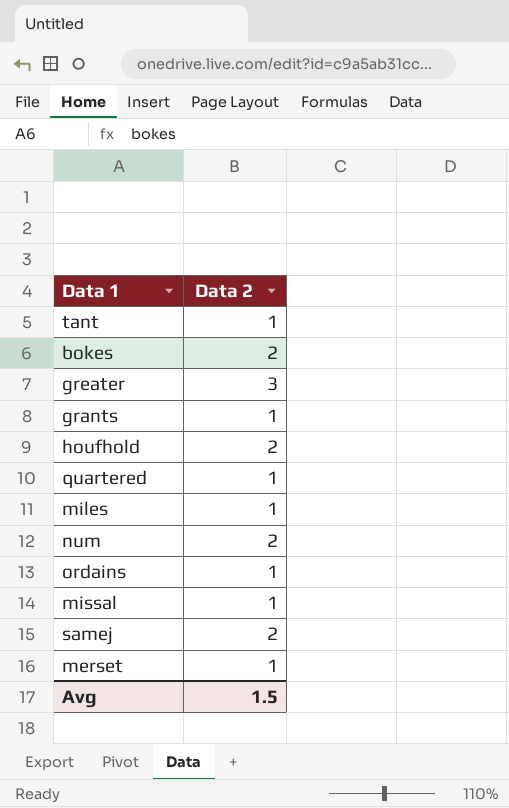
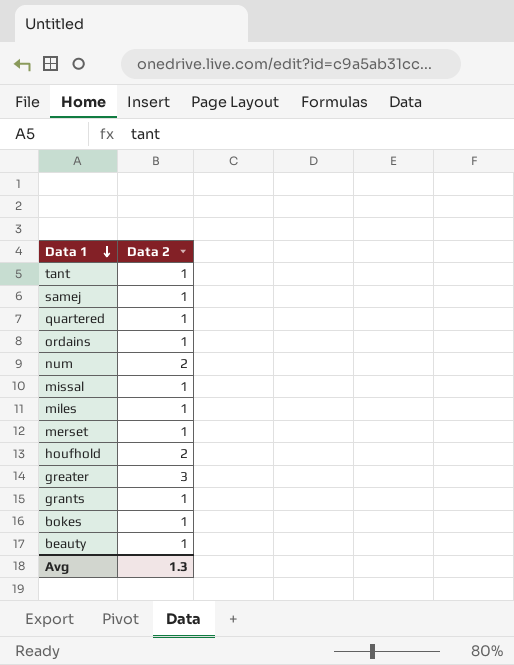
row order: none -> Data 1 descending
samej | Data 2: 2 -> 1
bokes | Data 2: 2 -> 1
row beauty: none -> 1
Avg | Data 2: 1.5 -> 1.3

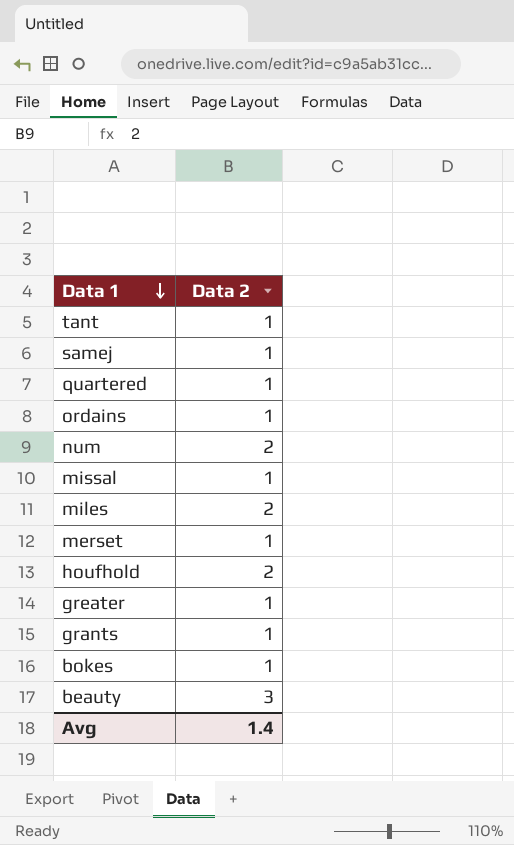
miles | Data 2: 1 -> 2
greater | Data 2: 3 -> 1
beauty | Data 2: 1 -> 3
Avg | Data 2: 1.3 -> 1.4

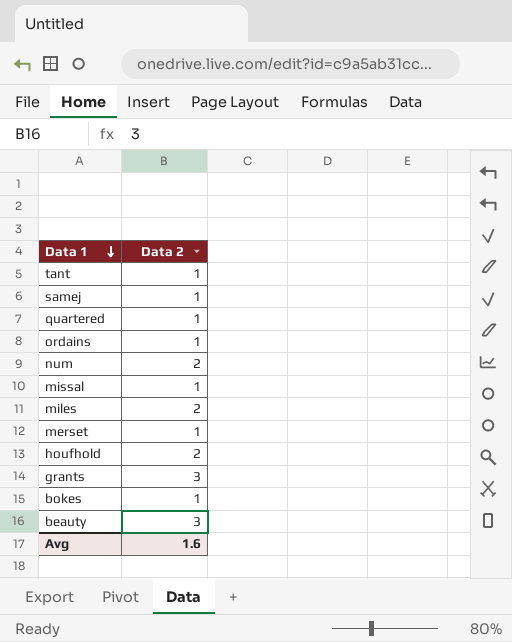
row greater: 1 -> none
grants | Data 2: 1 -> 3
Avg | Data 2: 1.4 -> 1.6

